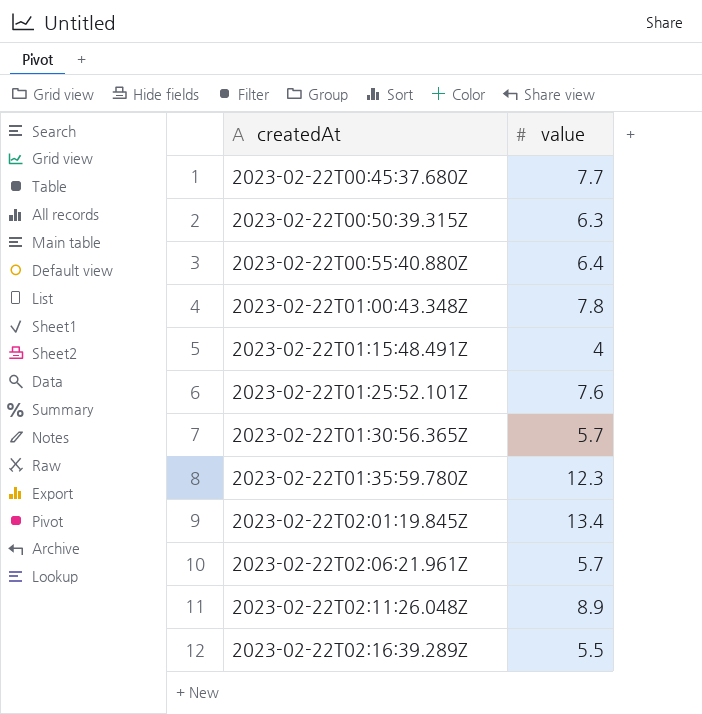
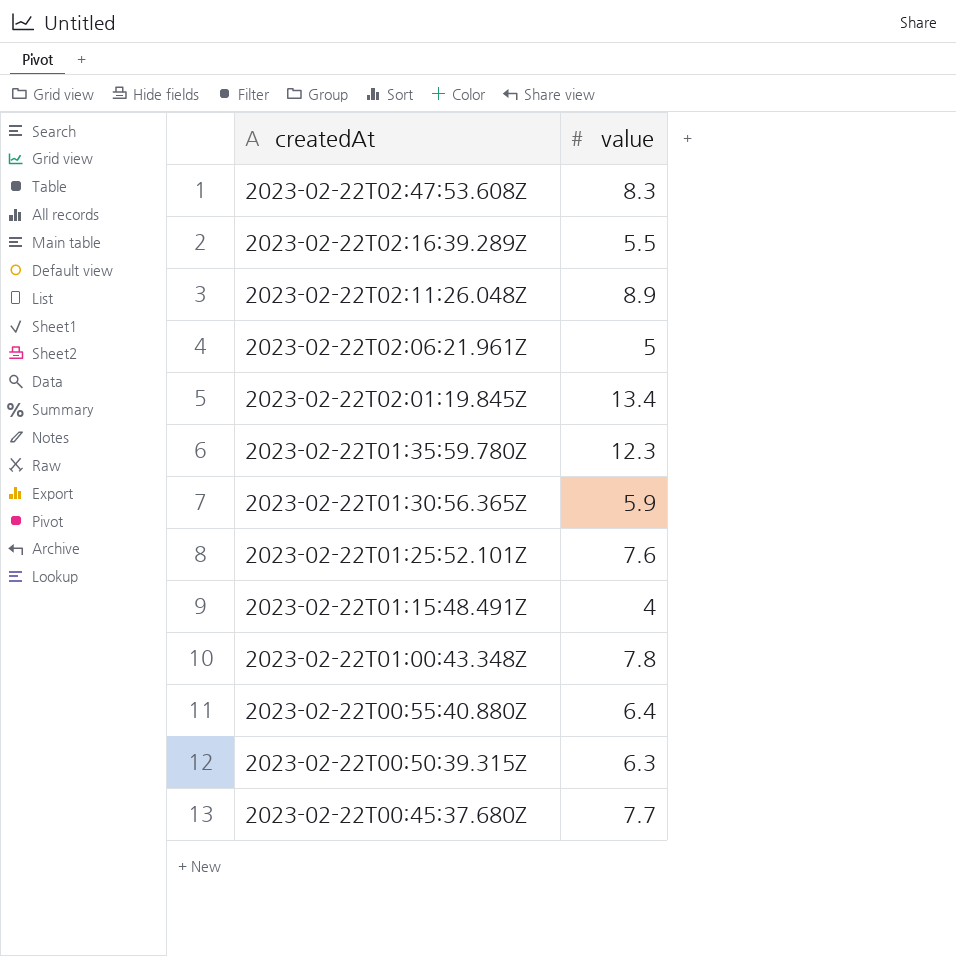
row order: createdAt ascending -> createdAt descending
row 2023-02-22T02:47:53.608Z: none -> 8.3
2023-02-22T02:06:21.961Z | value: 5.7 -> 5
2023-02-22T01:30:56.365Z | value: 5.7 -> 5.9

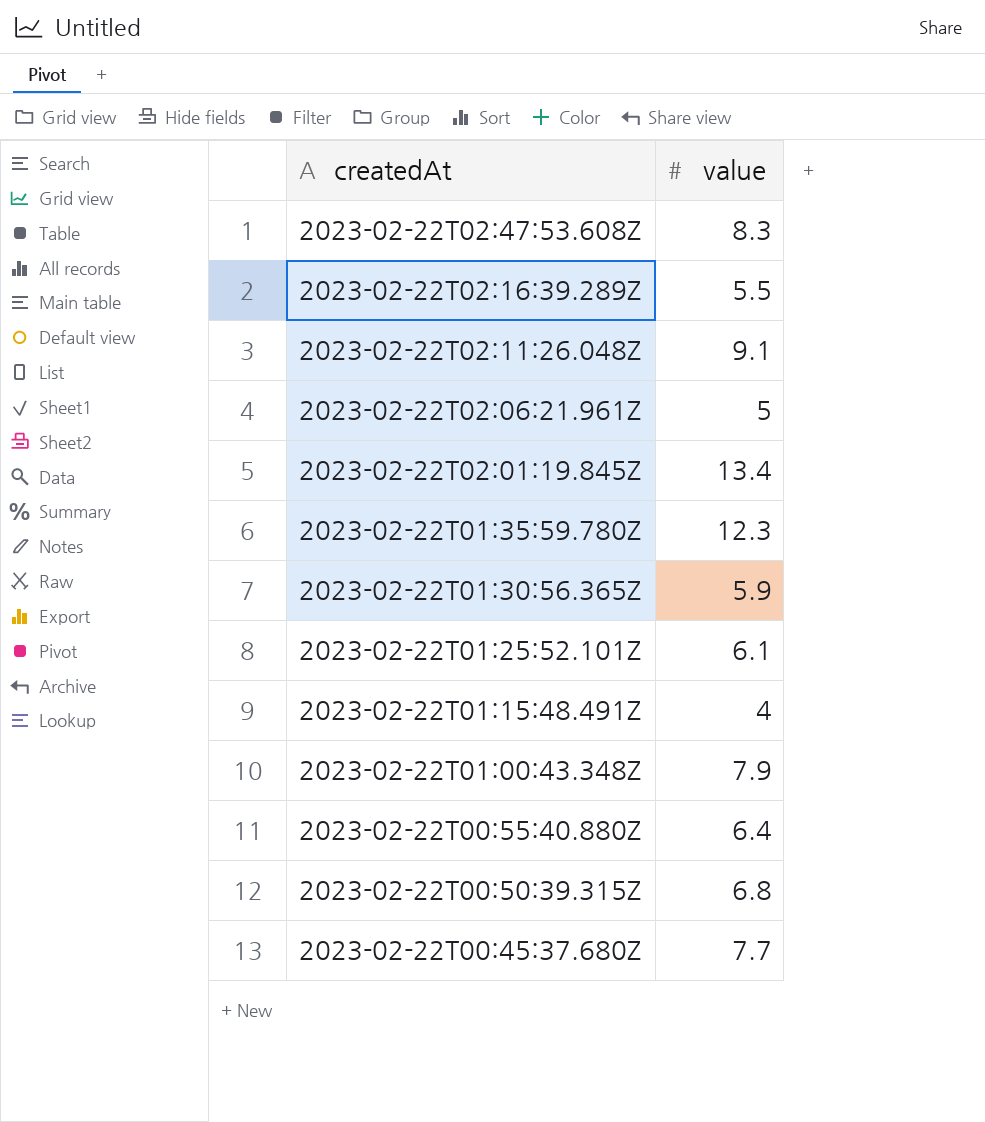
2023-02-22T02:11:26.048Z | value: 8.9 -> 9.1
2023-02-22T01:25:52.101Z | value: 7.6 -> 6.1
2023-02-22T01:00:43.348Z | value: 7.8 -> 7.9
2023-02-22T00:50:39.315Z | value: 6.3 -> 6.8

